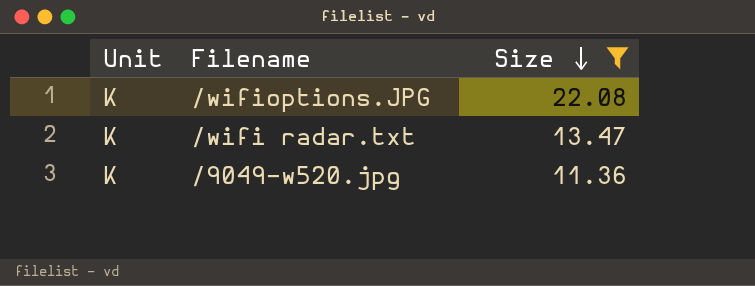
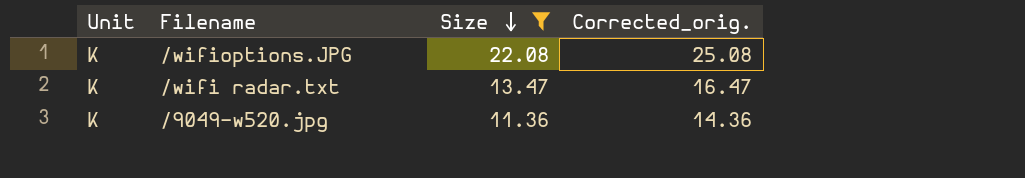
column Corrected_orig. | formula: none -> [Size] + 3

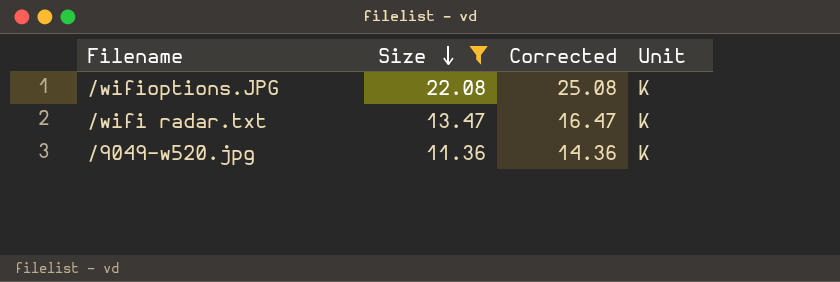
column name: Corrected_orig. -> Corrected
column Unit | position: 1 -> 4

